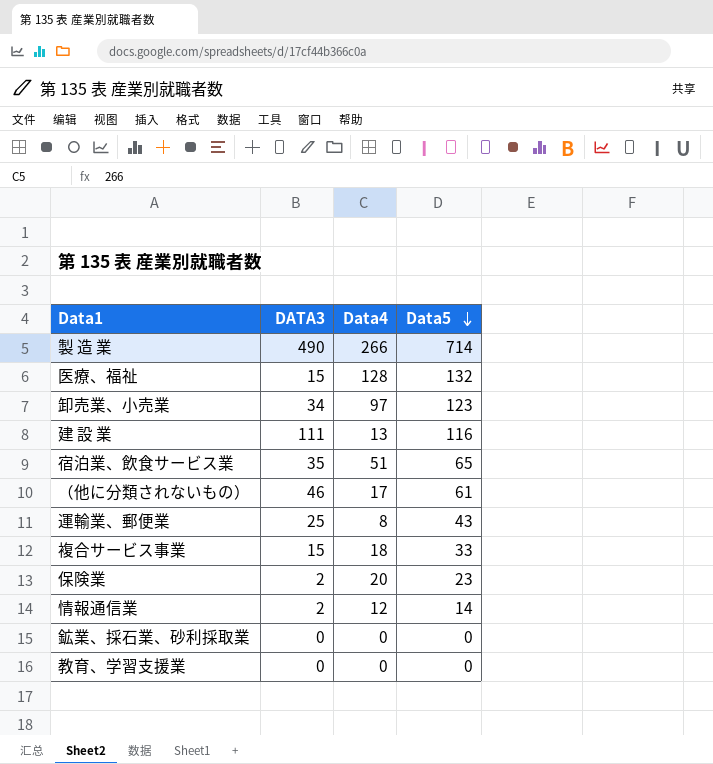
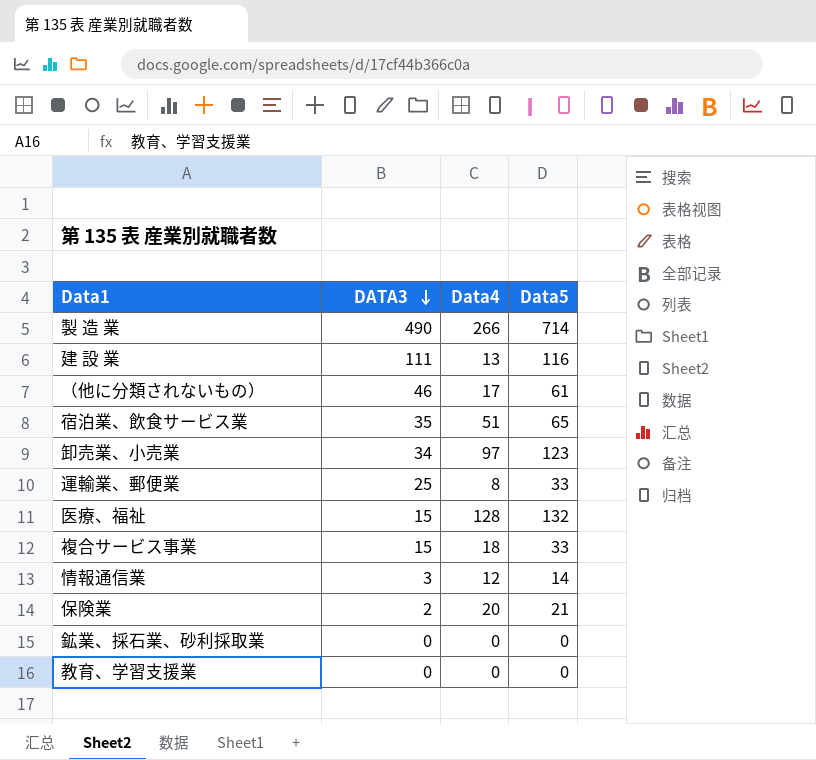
row order: Data5 descending -> DATA3 descending
運輸業、郵便業 | Data5: 43 -> 33
情報通信業 | DATA3: 2 -> 3
保険業 | Data5: 23 -> 21

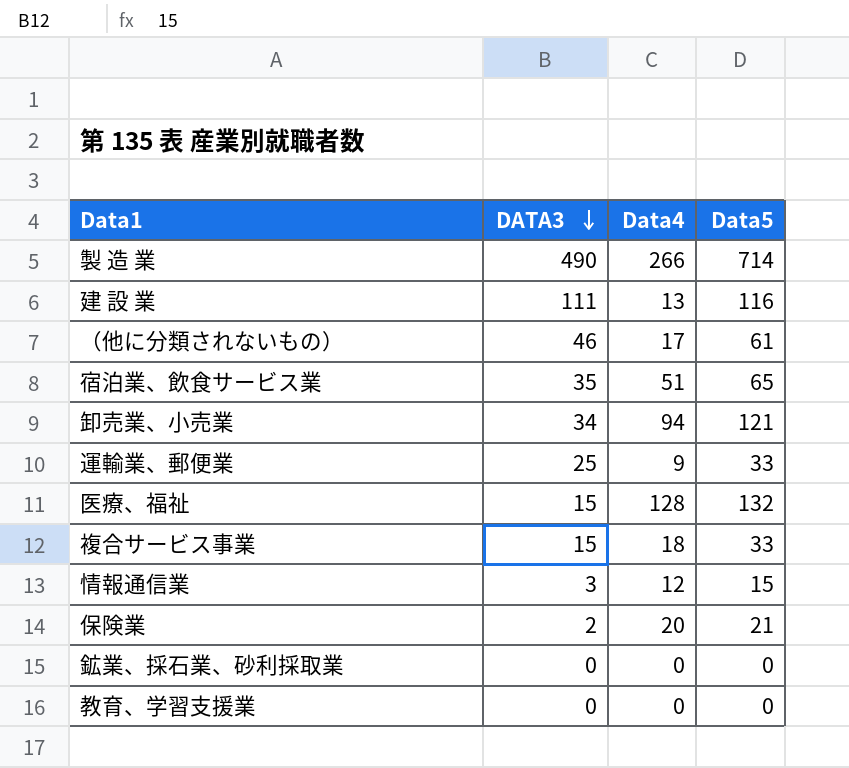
卸売業、小売業 | Data4: 97 -> 94
卸売業、小売業 | Data5: 123 -> 121
運輸業、郵便業 | Data4: 8 -> 9
情報通信業 | Data5: 14 -> 15

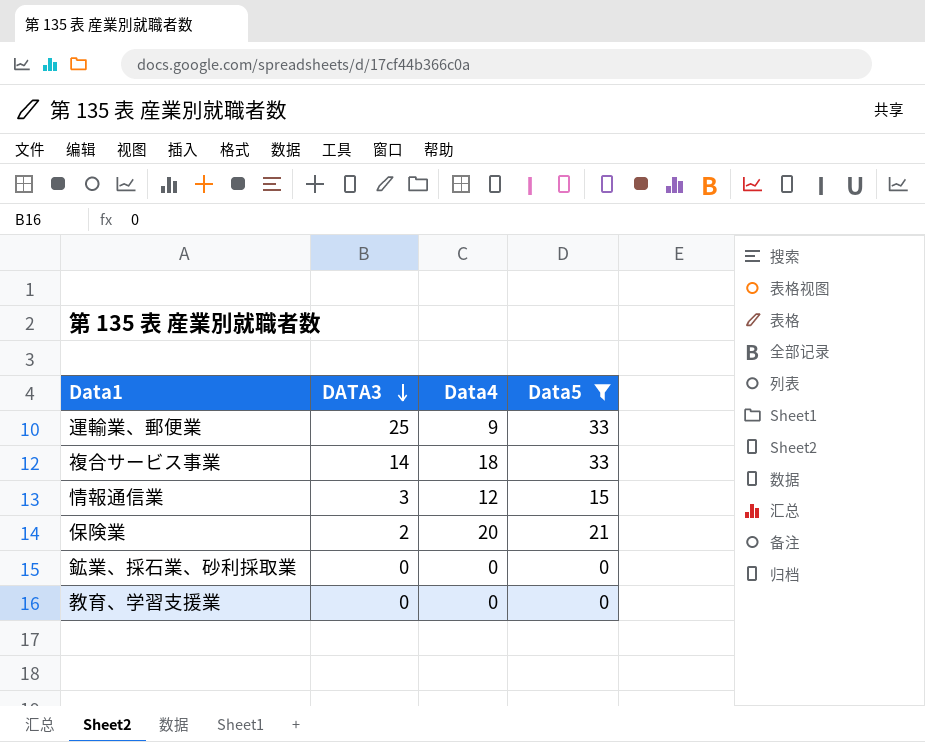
filter: none -> Data5 <= 33
複合サービス事業 | DATA3: 15 -> 14

